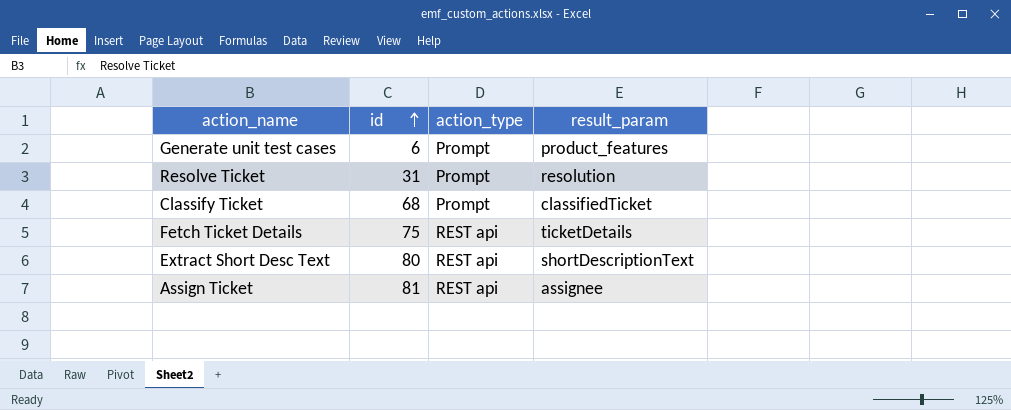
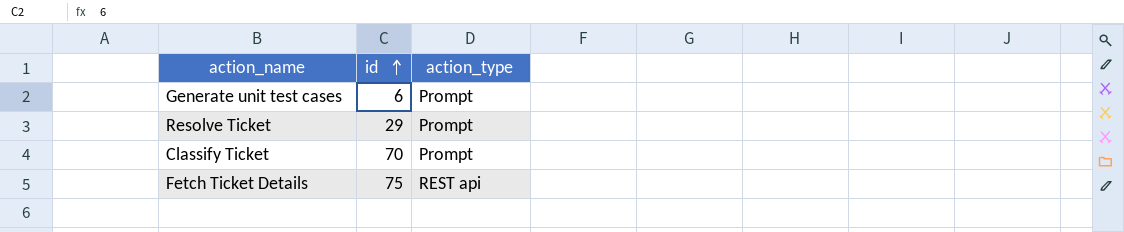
column result_param | position: 4 -> none
row Extract Short Desc Text: 80 | REST api | shortDescriptionText -> none
row Assign Ticket: 81 | REST api | assignee -> none
Resolve Ticket | id: 31 -> 29
Classify Ticket | id: 68 -> 70

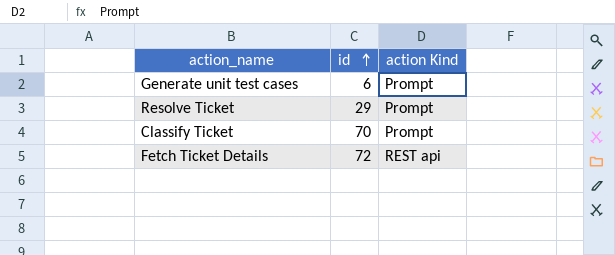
column name: action_type -> action Kind
Fetch Ticket Details | id: 75 -> 72

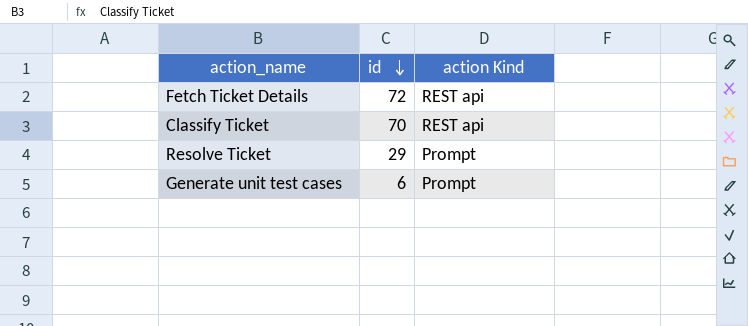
row order: id ascending -> id descending
Classify Ticket | action Kind: Prompt -> REST api

